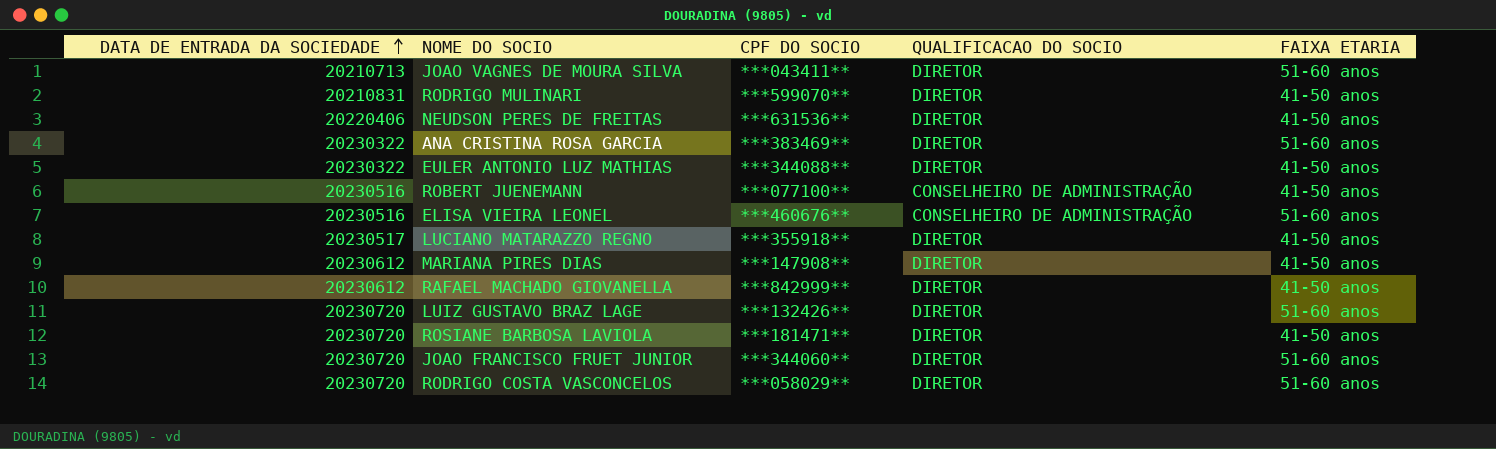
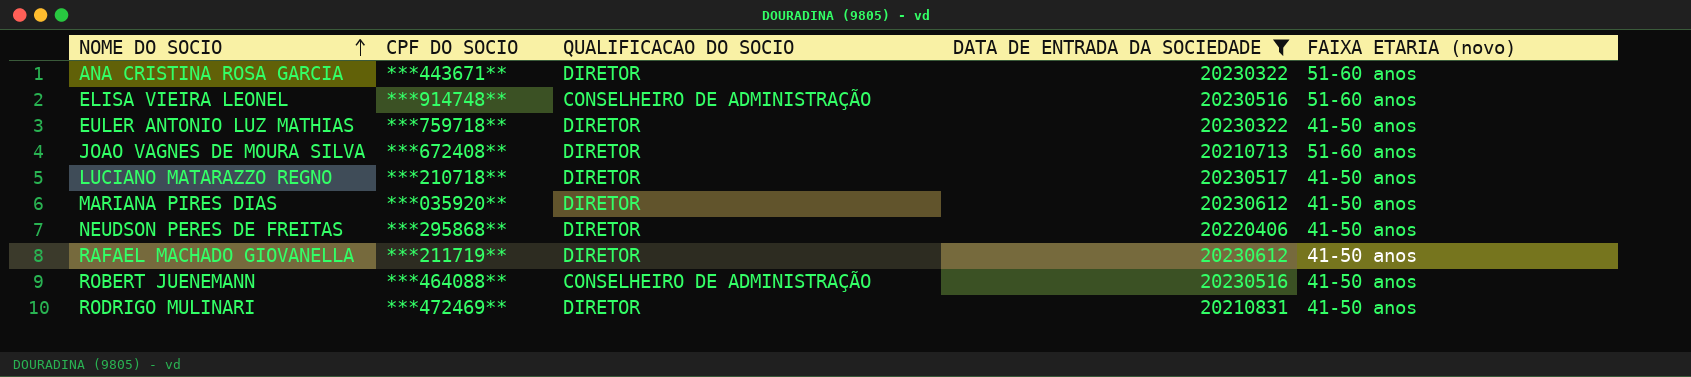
filter: none -> DATA DE ENTRADA DA SOCIEDADE != 20230720
row order: DATA DE ENTRADA DA SOCIEDADE ascending -> NOME DO SOCIO ascending
column DATA DE ENTRADA DA SOCIEDADE | position: 1 -> 4
column name: FAIXA ETARIA -> FAIXA ETARIA (novo)
ANA CRISTINA ROSA GARCIA | CPF DO SOCIO: ***383469** -> ***443671**
ELISA VIEIRA LEONEL | CPF DO SOCIO: ***460676** -> ***914748**
EULER ANTONIO LUZ MATHIAS | CPF DO SOCIO: ***344088** -> ***759718**
JOAO VAGNES DE MOURA SILVA | CPF DO SOCIO: ***043411** -> ***672408**
LUCIANO MATARAZZO REGNO | CPF DO SOCIO: ***355918** -> ***210718**
MARIANA PIRES DIAS | CPF DO SOCIO: ***147908** -> ***035920**
NEUDSON PERES DE FREITAS | CPF DO SOCIO: ***631536** -> ***295868**
RAFAEL MACHADO GIOVANELLA | CPF DO SOCIO: ***842999** -> ***211719**
ROBERT JUENEMANN | CPF DO SOCIO: ***077100** -> ***464088**
RODRIGO MULINARI | CPF DO SOCIO: ***599070** -> ***472469**

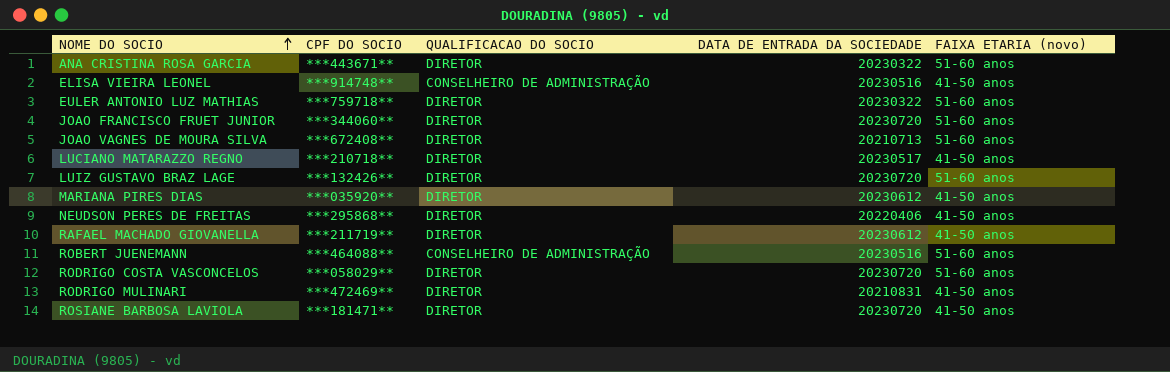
filter: DATA DE ENTRADA DA SOCIEDADE != 20230720 -> none
ELISA VIEIRA LEONEL | FAIXA ETARIA (novo): 51-60 anos -> 41-50 anos
EULER ANTONIO LUZ MATHIAS | FAIXA ETARIA (novo): 41-50 anos -> 51-60 anos
ROBERT JUENEMANN | FAIXA ETARIA (novo): 41-50 anos -> 51-60 anos

